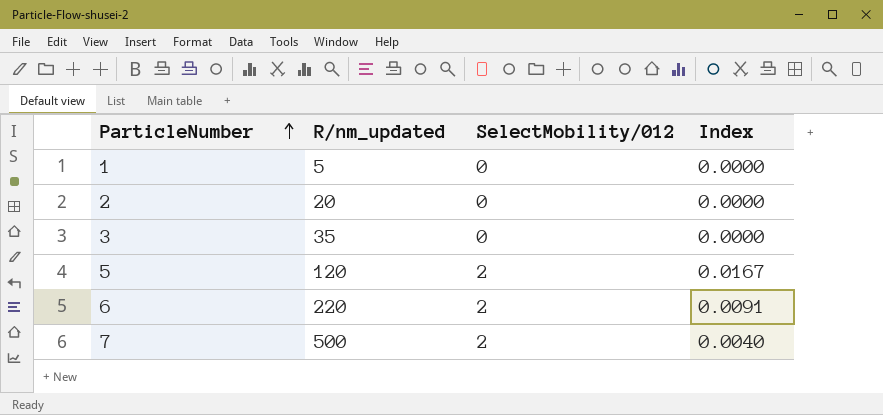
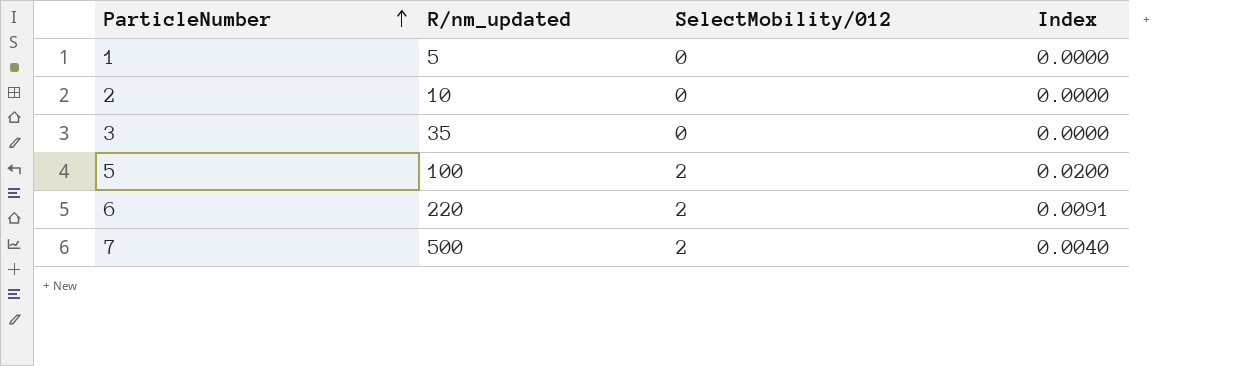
2 | R/nm_updated: 20 -> 10
5 | R/nm_updated: 120 -> 100
5 | Index: 0.0167 -> 0.0200

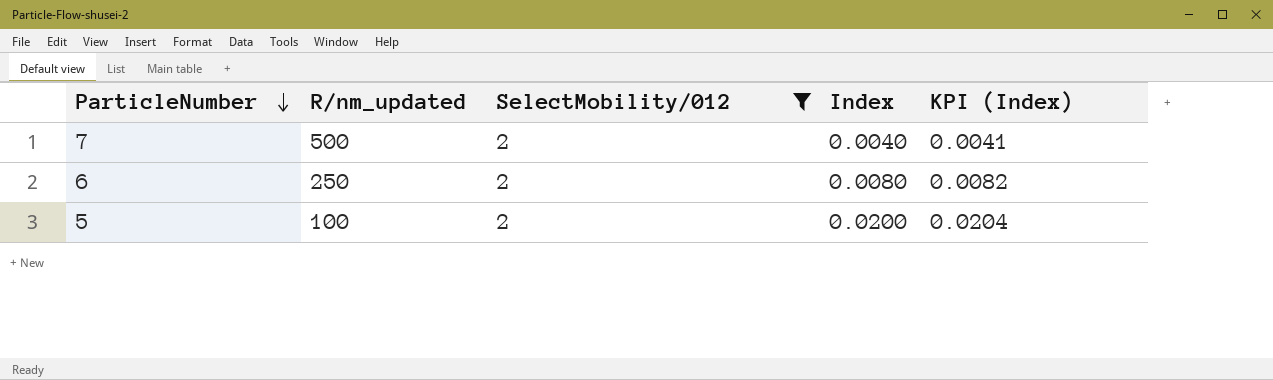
filter: none -> SelectMobility/012 = 2
row order: ParticleNumber ascending -> ParticleNumber descending
column KPI (Index) | formula: none -> [Index] * 1.02
6 | R/nm_updated: 220 -> 250
6 | Index: 0.0091 -> 0.0080

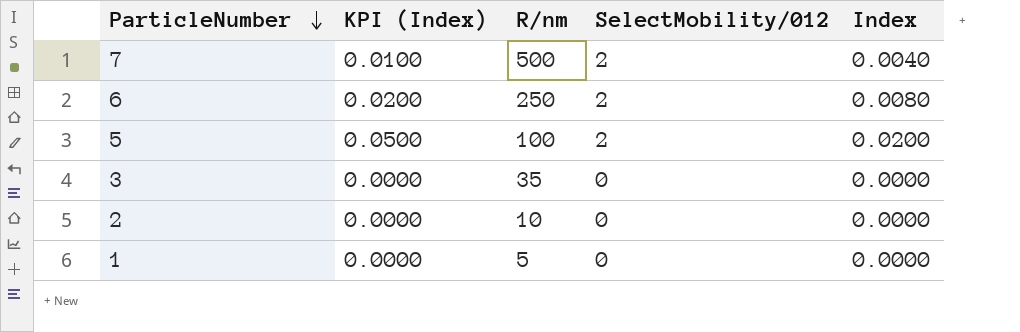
filter: SelectMobility/012 = 2 -> none
column KPI (Index) | formula: [Index] * 1.02 -> [Index] * 2.5
column KPI (Index) | position: 5 -> 2
column name: R/nm_updated -> R/nm

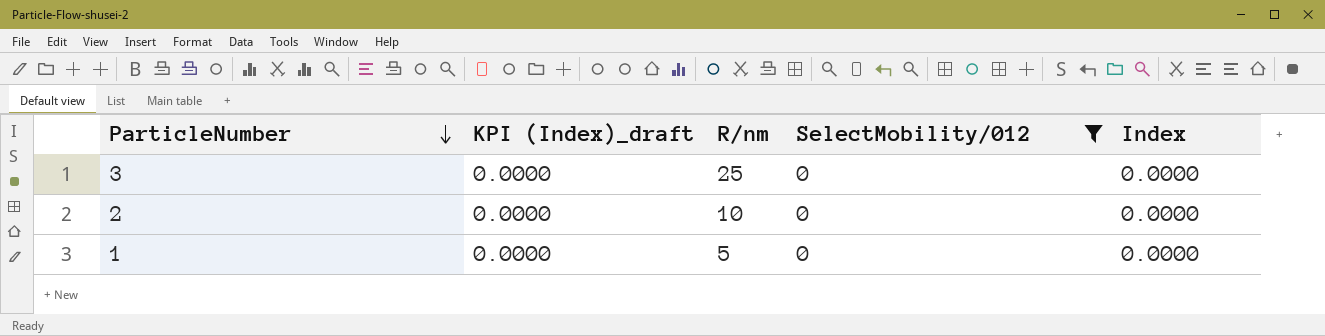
filter: none -> SelectMobility/012 = 0
column name: KPI (Index) -> KPI (Index)_draft
3 | R/nm: 35 -> 25

